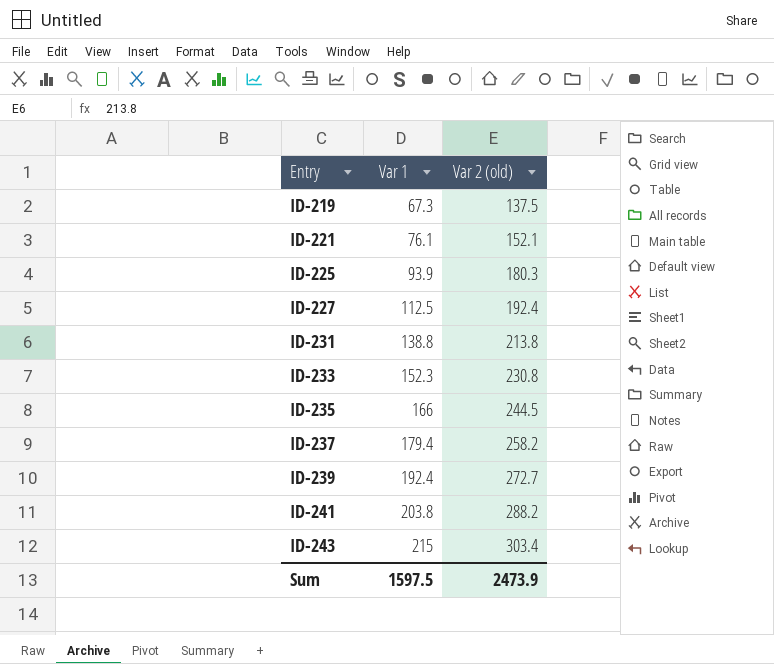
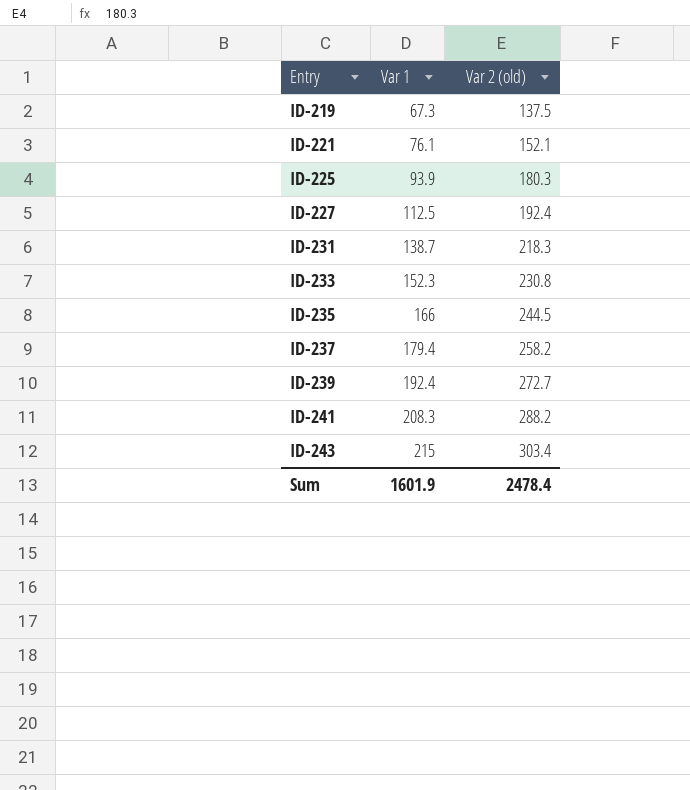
ID-231 | Var 1: 138.8 -> 138.7
ID-231 | Var 2 (old): 213.8 -> 218.3
ID-241 | Var 1: 203.8 -> 208.3
Sum | Var 1: 1597.5 -> 1601.9
Sum | Var 2 (old): 2473.9 -> 2478.4

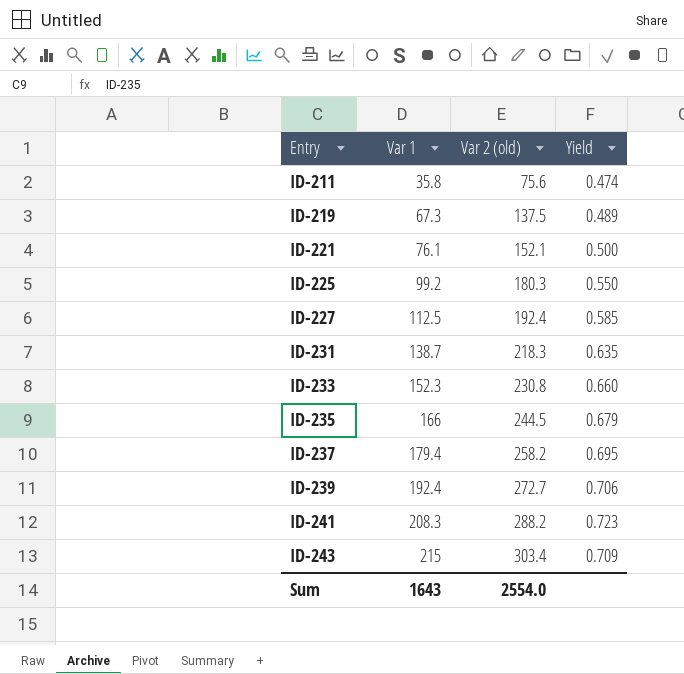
column Yield | formula: none -> [Var 1] / [Var 2 (old)]
row ID-211: none -> 35.8 | 75.6 | 0.474
ID-225 | Var 1: 93.9 -> 99.2
Sum | Var 1: 1601.9 -> 1643
Sum | Var 2 (old): 2478.4 -> 2554.0

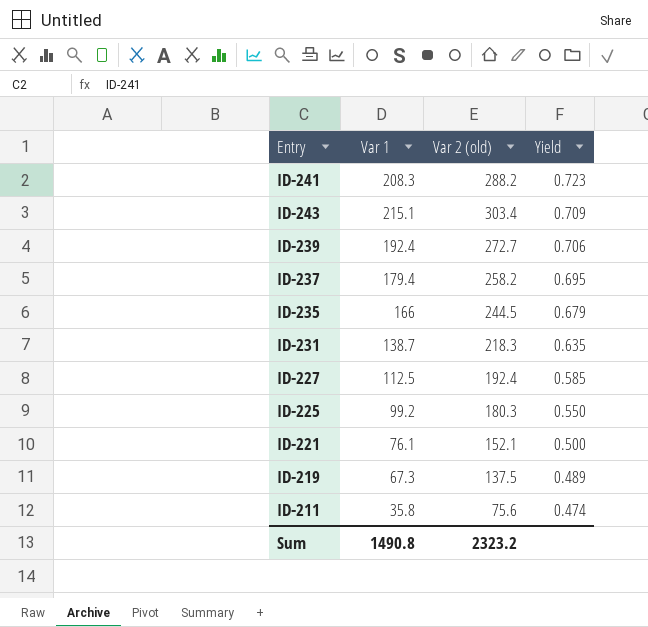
row order: Entry ascending -> Yield descending
row ID-233: 152.3 | 230.8 | 0.660 -> none
ID-243 | Var 1: 215 -> 215.1
Sum | Var 1: 1643 -> 1490.8
Sum | Var 2 (old): 2554.0 -> 2323.2

